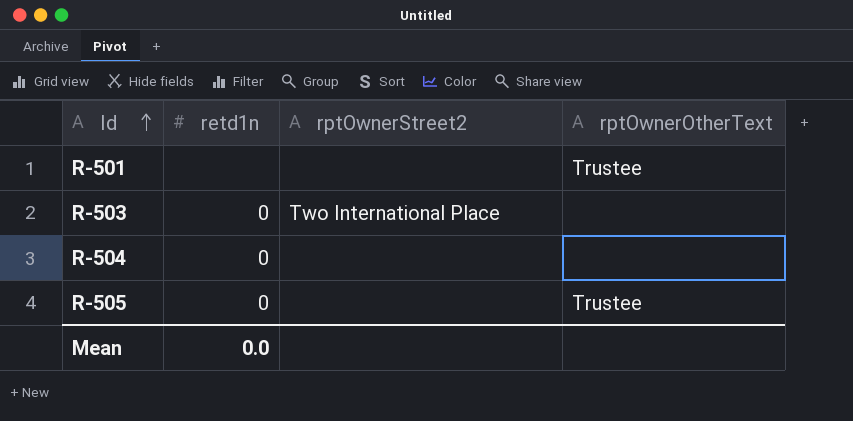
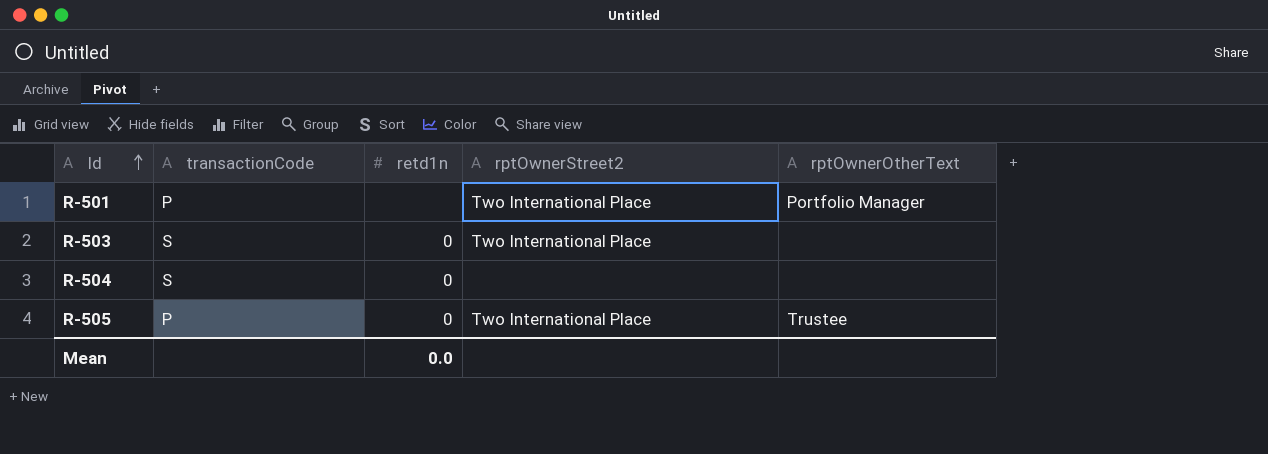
column transactionCode | position: none -> 2
R-501 | rptOwnerStreet2: none -> Two International Place
R-501 | rptOwnerOtherText: Trustee -> Portfolio Manager
R-505 | rptOwnerStreet2: none -> Two International Place

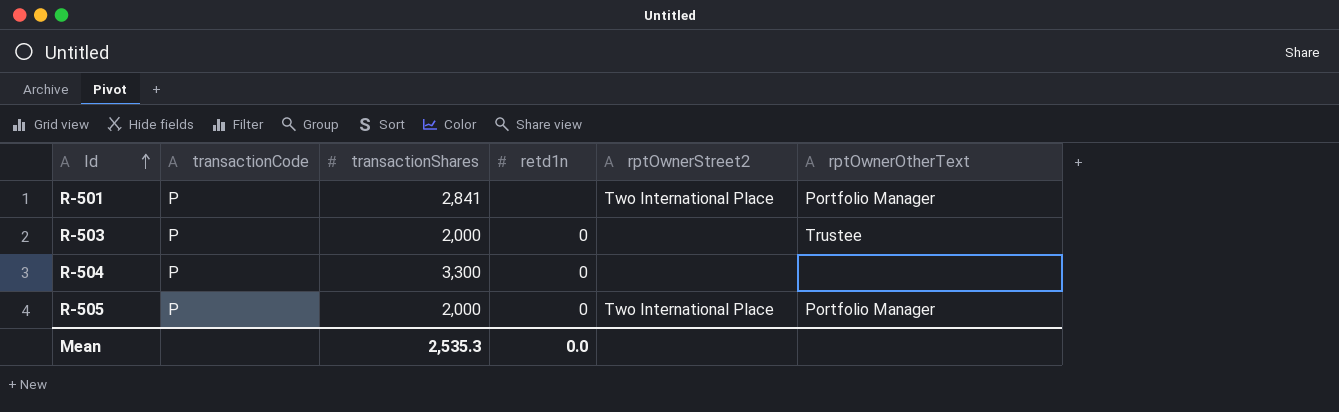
column transactionShares | position: none -> 3
R-503 | transactionCode: S -> P
R-503 | rptOwnerStreet2: Two International Place -> none
R-503 | rptOwnerOtherText: none -> Trustee
R-504 | transactionCode: S -> P
R-505 | rptOwnerOtherText: Trustee -> Portfolio Manager

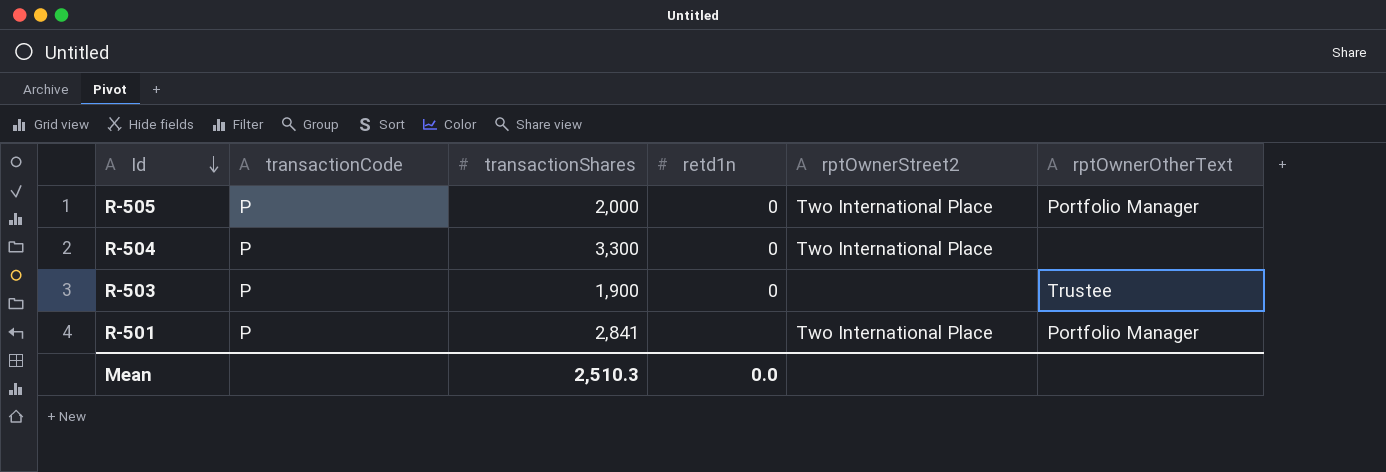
row order: Id ascending -> Id descending
R-504 | rptOwnerStreet2: none -> Two International Place
R-503 | transactionShares: 2,000 -> 1,900
Mean | transactionShares: 2,535.3 -> 2,510.3

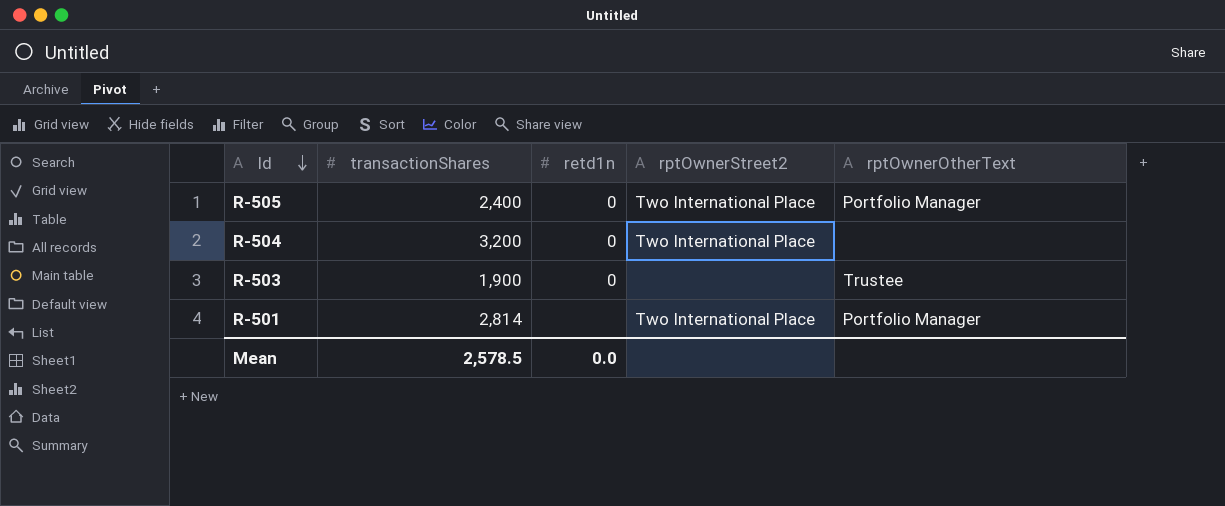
column transactionCode | position: 2 -> none
R-505 | transactionShares: 2,000 -> 2,400
R-504 | transactionShares: 3,300 -> 3,200
R-501 | transactionShares: 2,841 -> 2,814
Mean | transactionShares: 2,510.3 -> 2,578.5

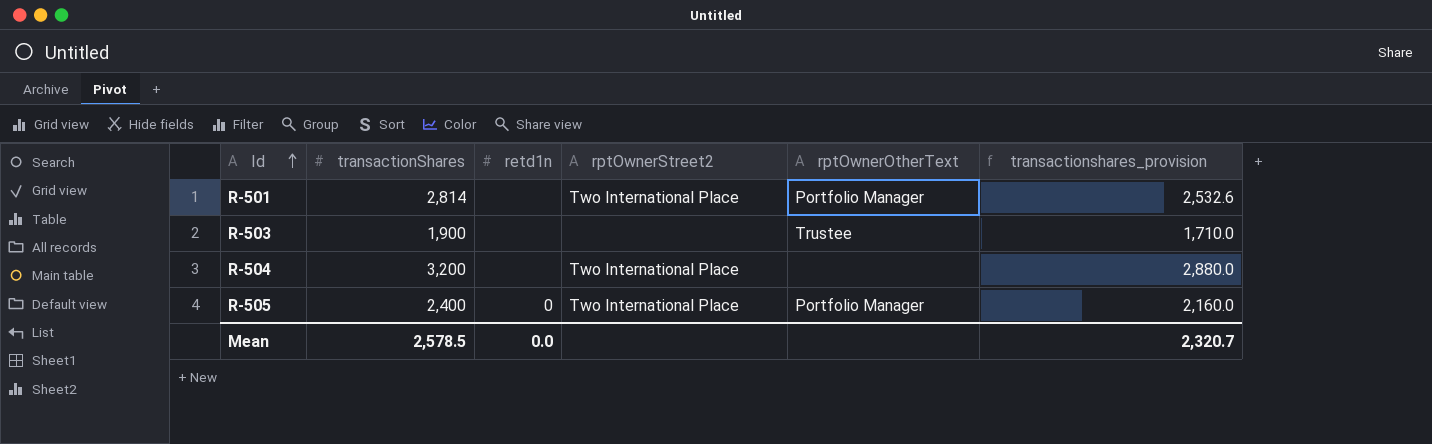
row order: Id descending -> Id ascending
column transactionshares_provision | formula: none -> [transactionShares] * 0.9
R-503 | retd1n: 0 -> none
R-504 | retd1n: 0 -> none

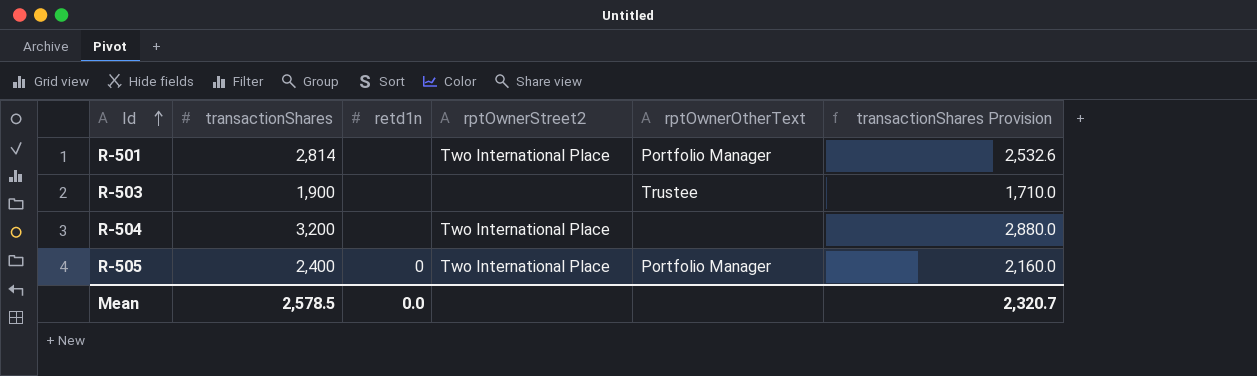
column name: transactionshares_provision -> transactionShares Provision

